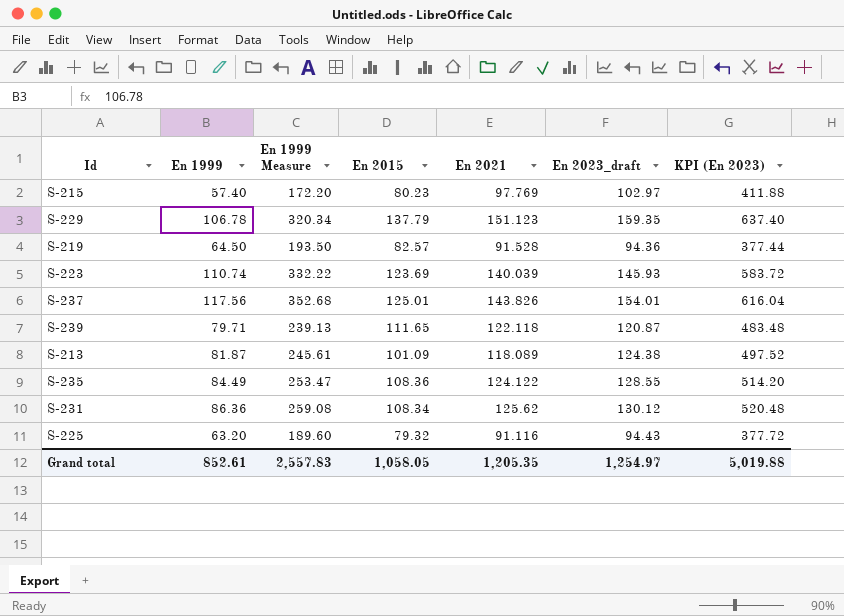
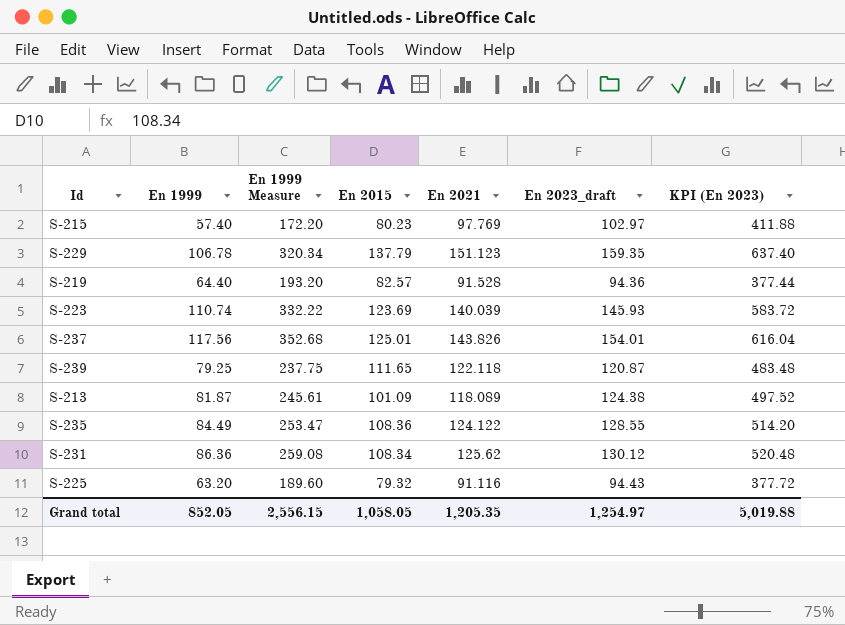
S-219 | En 1999: 64.50 -> 64.40
S-219 | En 1999 Measure: 193.50 -> 193.20
S-239 | En 1999: 79.71 -> 79.25
S-239 | En 1999 Measure: 239.13 -> 237.75
Grand total | En 1999: 852.61 -> 852.05
Grand total | En 1999 Measure: 2,557.83 -> 2,556.15

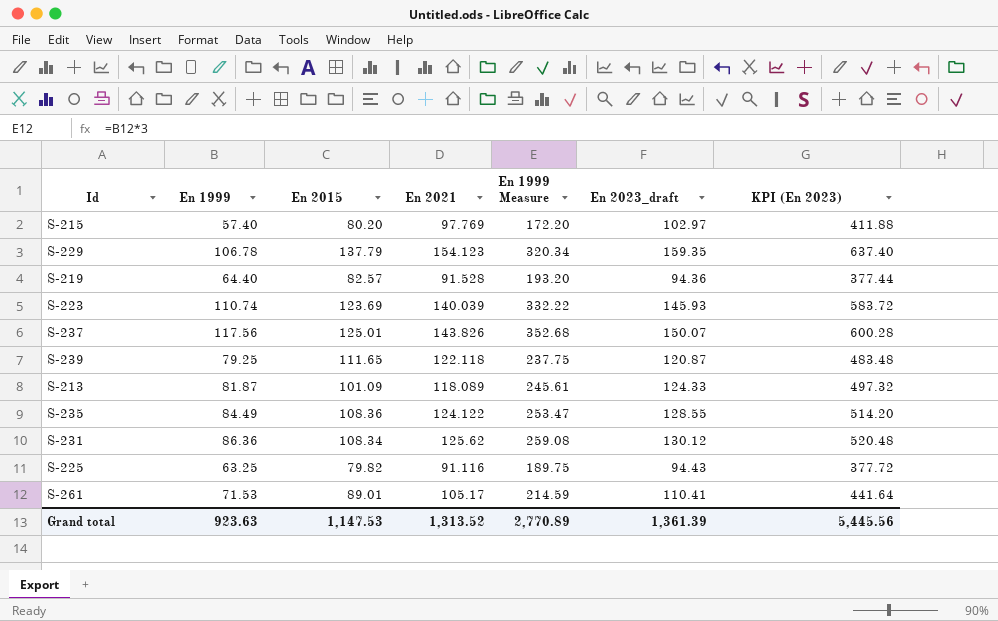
column En 1999 Measure | position: 3 -> 5
S-215 | En 2015: 80.23 -> 80.20
S-229 | En 2021: 151.123 -> 154.123
S-237 | En 2023_draft: 154.01 -> 150.07
S-237 | KPI (En 2023): 616.04 -> 600.28
S-213 | En 2023_draft: 124.38 -> 124.33
S-213 | KPI (En 2023): 497.52 -> 497.32
S-225 | En 1999: 63.20 -> 63.25
S-225 | En 2015: 79.32 -> 79.82
S-225 | En 1999 Measure: 189.60 -> 189.75
row S-261: none -> 71.53 | 89.01 | 105.17 | 214.59 | 110.41 | 441.64
Grand total | En 1999: 852.05 -> 923.63
Grand total | En 2015: 1,058.05 -> 1,147.53
Grand total | En 2021: 1,205.35 -> 1,313.52
Grand total | En 1999 Measure: 2,556.15 -> 2,770.89
Grand total | En 2023_draft: 1,254.97 -> 1,361.39
Grand total | KPI (En 2023): 5,019.88 -> 5,445.56

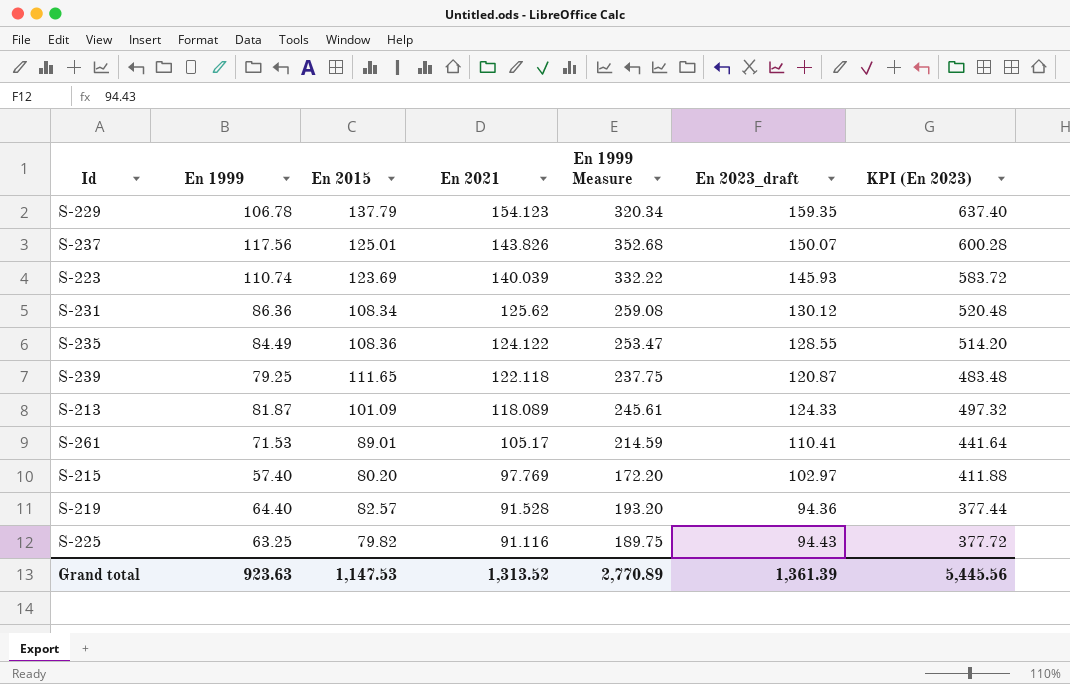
row order: none -> En 2021 descending

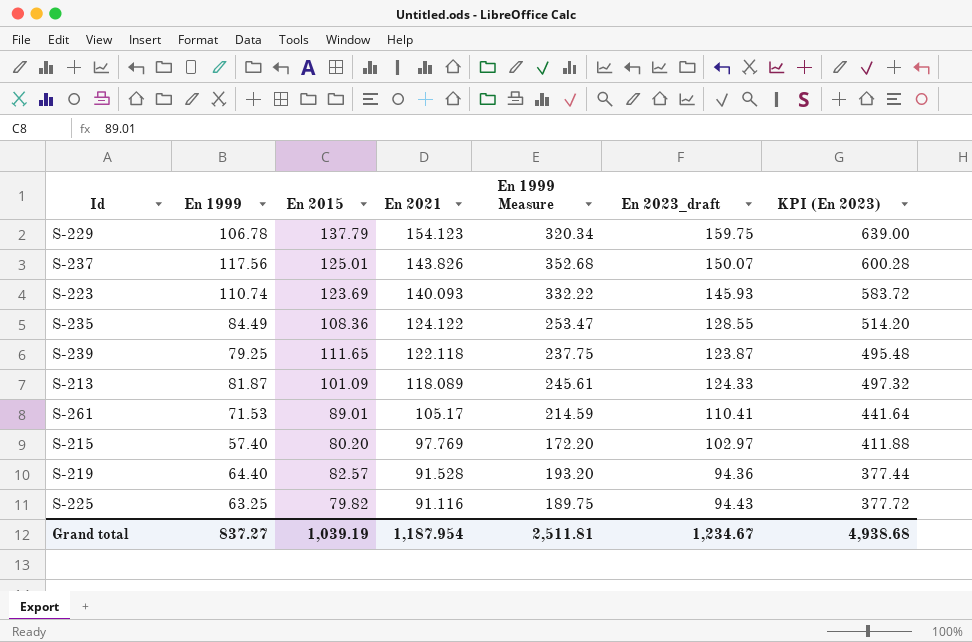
row S-231: 86.36 | 108.34 | 125.62 | 259.08 | 130.12 | 520.48 -> none
S-229 | En 2023_draft: 159.35 -> 159.75
S-229 | KPI (En 2023): 637.40 -> 639.00
S-223 | En 2021: 140.039 -> 140.093
S-239 | En 2023_draft: 120.87 -> 123.87
S-239 | KPI (En 2023): 483.48 -> 495.48
Grand total | En 1999: 923.63 -> 837.27
Grand total | En 2015: 1,147.53 -> 1,039.19
Grand total | En 2021: 1,313.52 -> 1,187.954
Grand total | En 1999 Measure: 2,770.89 -> 2,511.81
Grand total | En 2023_draft: 1,361.39 -> 1,234.67
Grand total | KPI (En 2023): 5,445.56 -> 4,938.68

